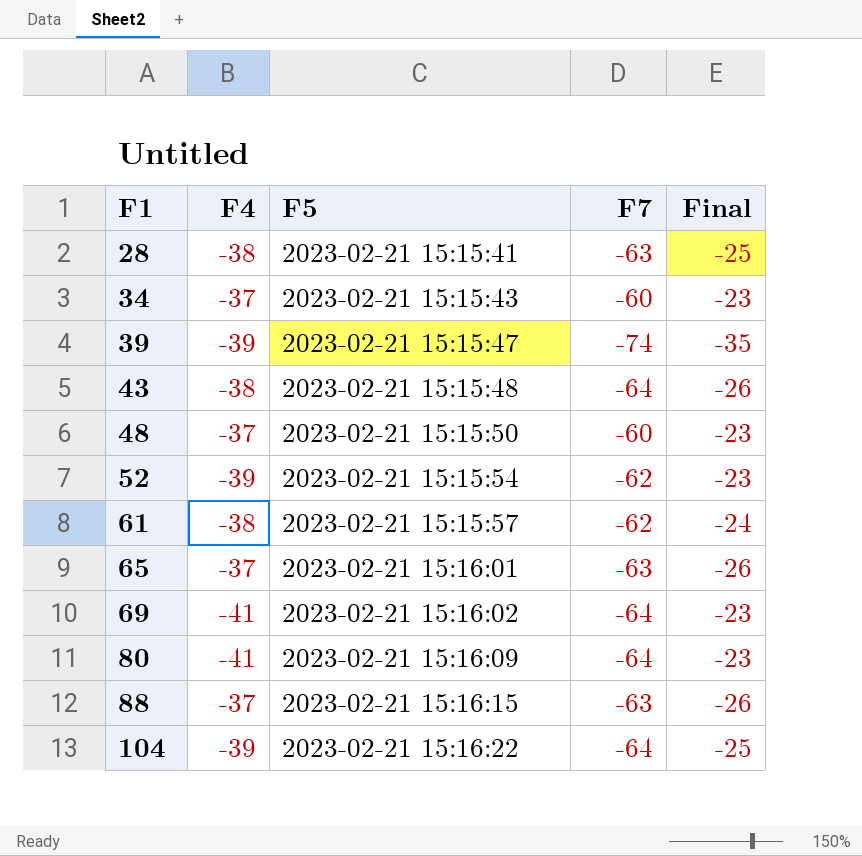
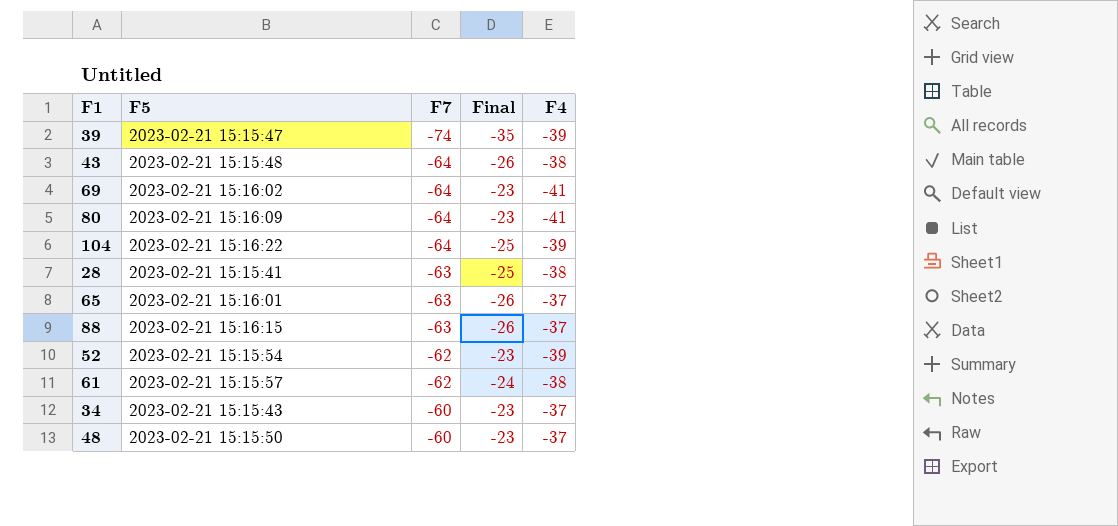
row order: F1 ascending -> F7 ascending
column F4 | position: 2 -> 5

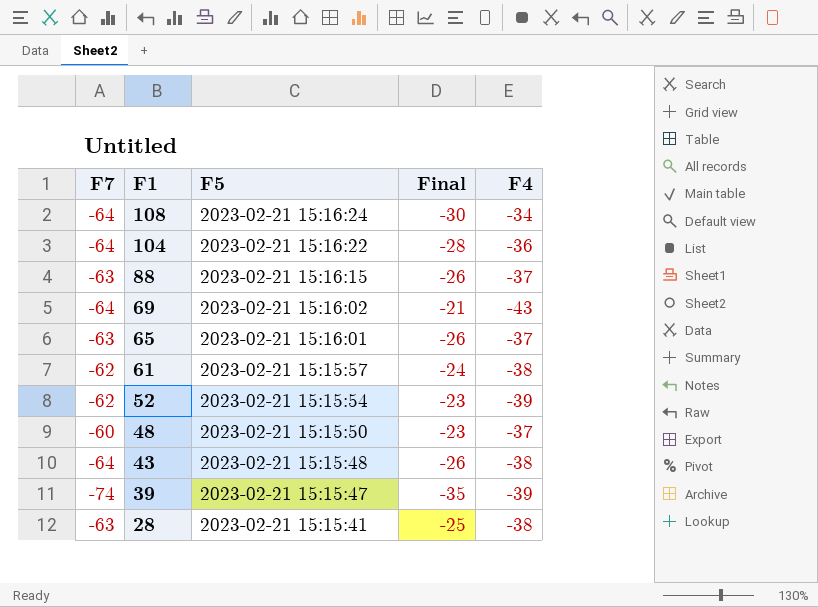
row order: F7 ascending -> F1 descending
column F7 | position: 3 -> 1
row 80: 2023-02-21 15:16:09 | -64 | -23 | -41 -> none
row 34: 2023-02-21 15:15:43 | -60 | -23 | -37 -> none
row 108: none -> -64 | 2023-02-21 15:16:24 | -30 | -34
104 | Final: -25 -> -28
104 | F4: -39 -> -36
69 | Final: -23 -> -21
69 | F4: -41 -> -43

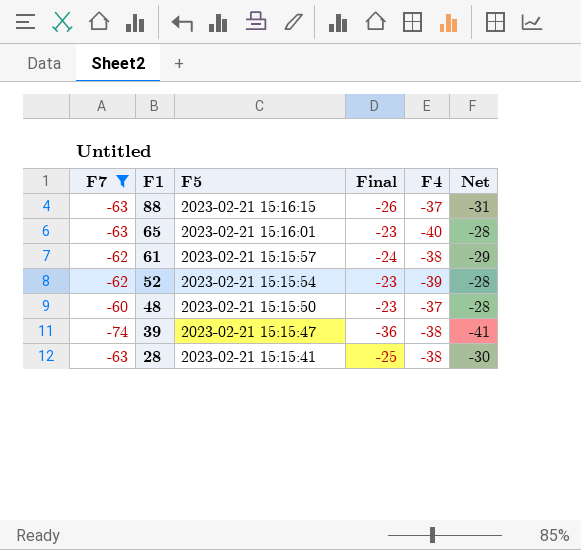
filter: none -> F7 != -64
column Net | formula: none -> [Final] - 5
65 | Final: -26 -> -23
65 | F4: -37 -> -40
39 | Final: -35 -> -36
39 | F4: -39 -> -38

